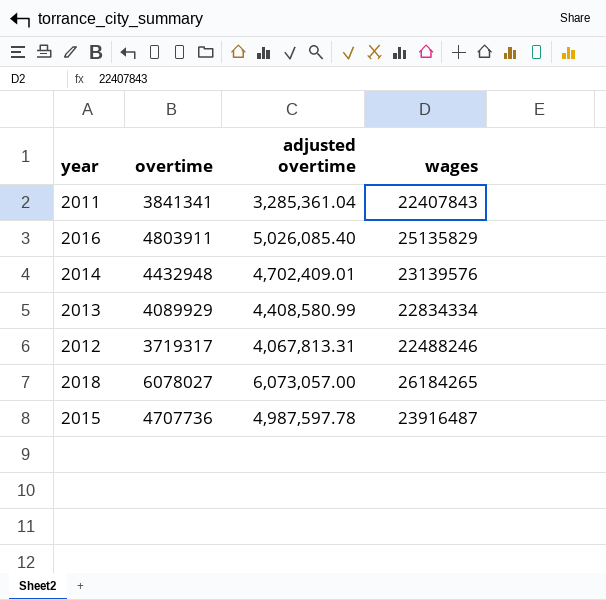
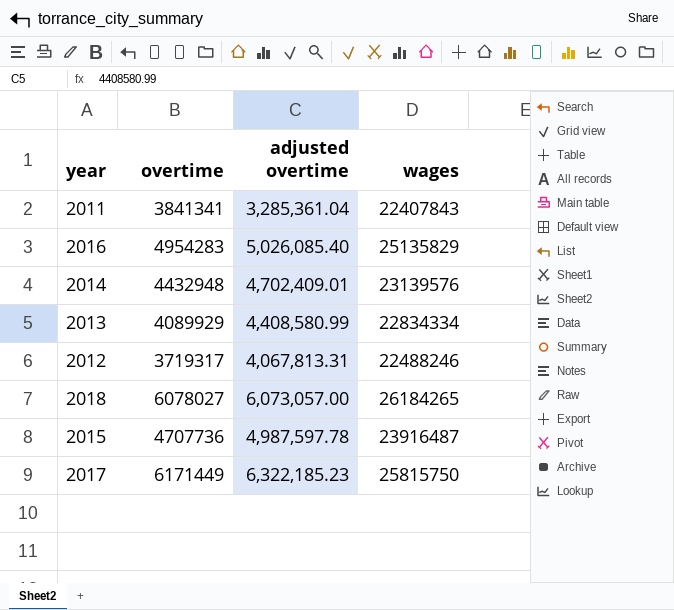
2016 | overtime: 4803911 -> 4954283
row 2017: none -> 6171449 | 6,322,185.23 | 25815750

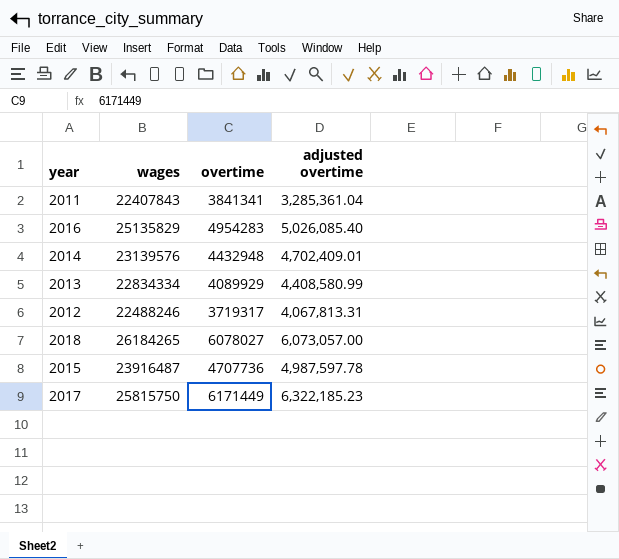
column wages | position: 4 -> 2

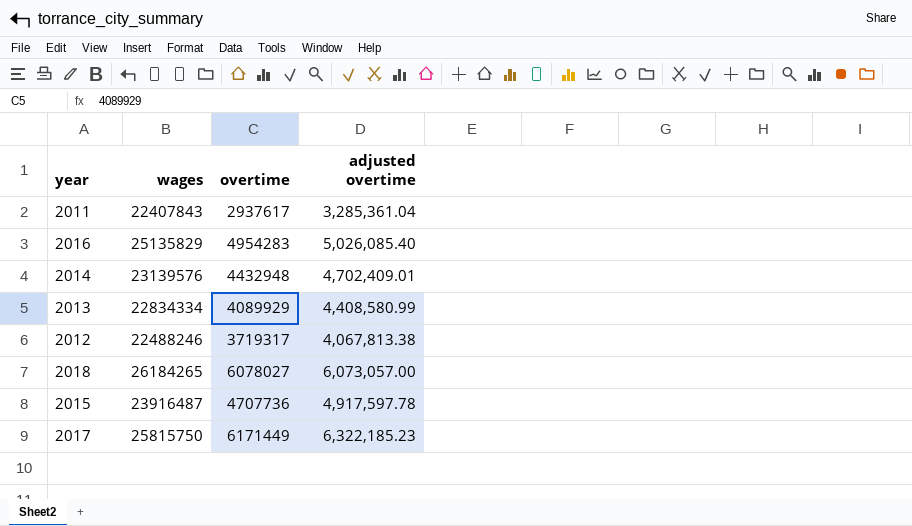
2011 | overtime: 3841341 -> 2937617
2012 | adjusted overtime: 4,067,813.31 -> 4,067,813.38
2015 | adjusted overtime: 4,987,597.78 -> 4,917,597.78

